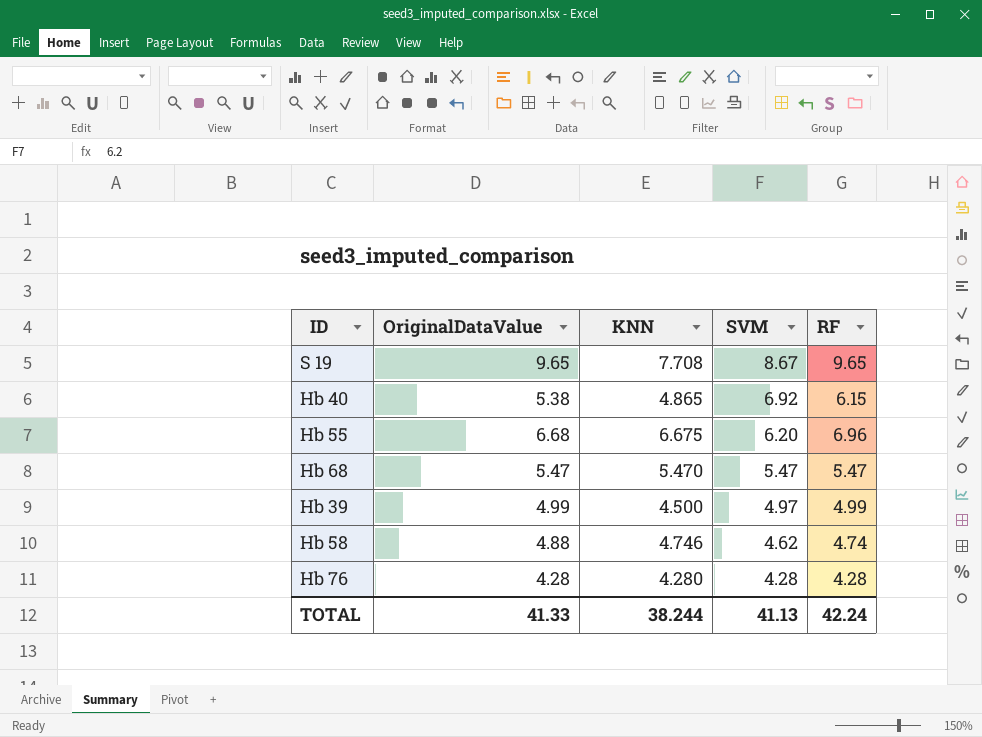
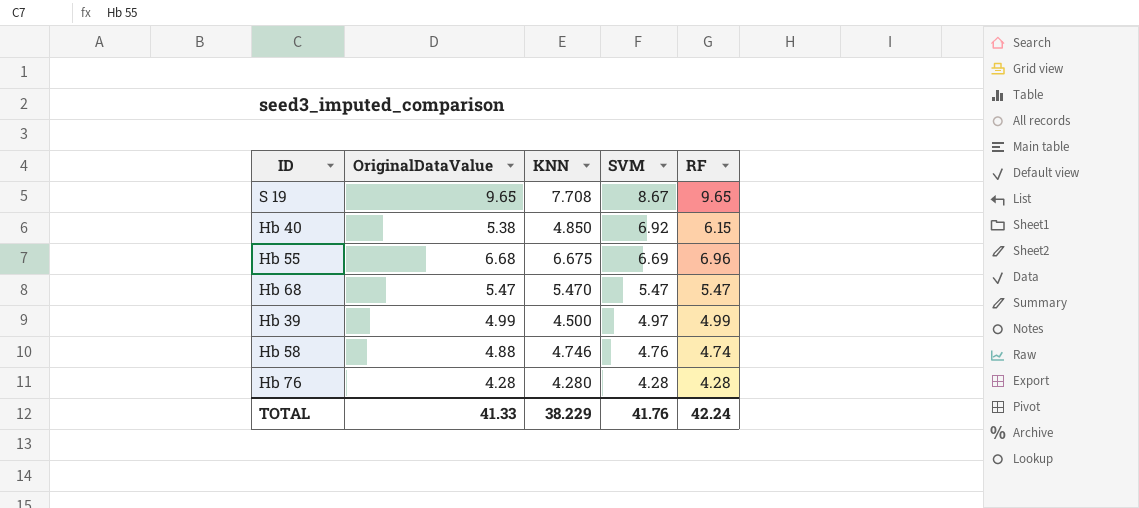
Hb 40 | KNN: 4.865 -> 4.850
Hb 55 | SVM: 6.20 -> 6.69
Hb 58 | SVM: 4.62 -> 4.76
TOTAL | KNN: 38.244 -> 38.229
TOTAL | SVM: 41.13 -> 41.76

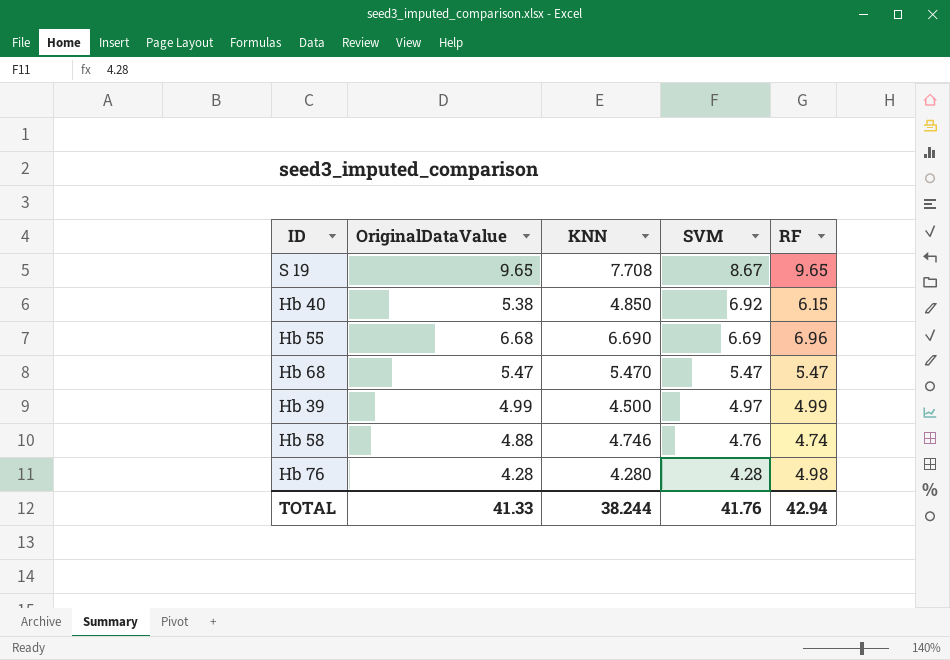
Hb 55 | KNN: 6.675 -> 6.690
Hb 76 | RF: 4.28 -> 4.98
TOTAL | KNN: 38.229 -> 38.244
TOTAL | RF: 42.24 -> 42.94

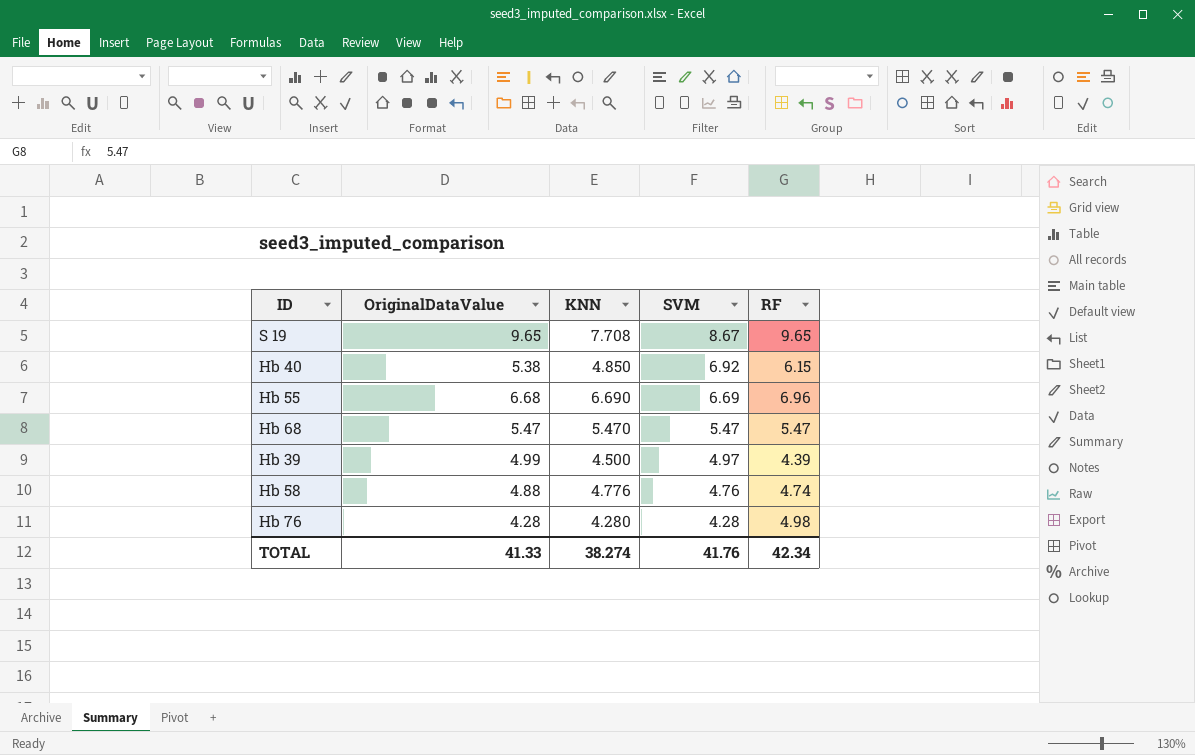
Hb 39 | RF: 4.99 -> 4.39
Hb 58 | KNN: 4.746 -> 4.776
TOTAL | KNN: 38.244 -> 38.274
TOTAL | RF: 42.94 -> 42.34

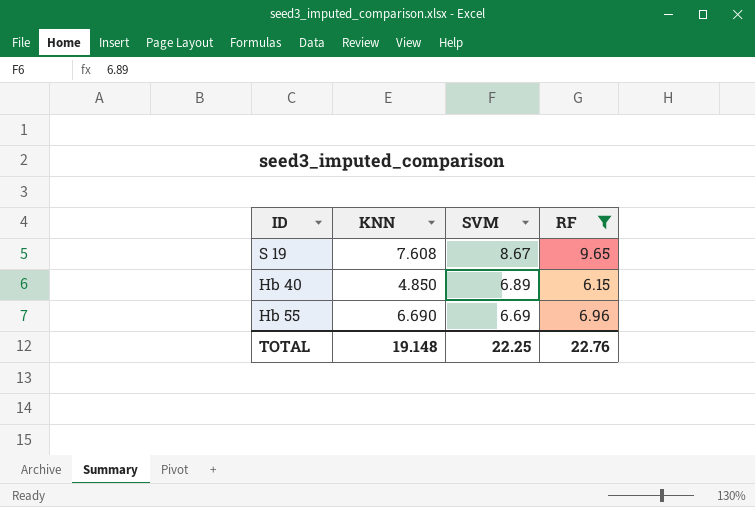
filter: none -> RF >= 6.15
column OriginalDataValue | position: 2 -> none
S 19 | KNN: 7.708 -> 7.608
Hb 40 | SVM: 6.92 -> 6.89
TOTAL | KNN: 38.274 -> 19.148
TOTAL | SVM: 41.76 -> 22.25
TOTAL | RF: 42.34 -> 22.76

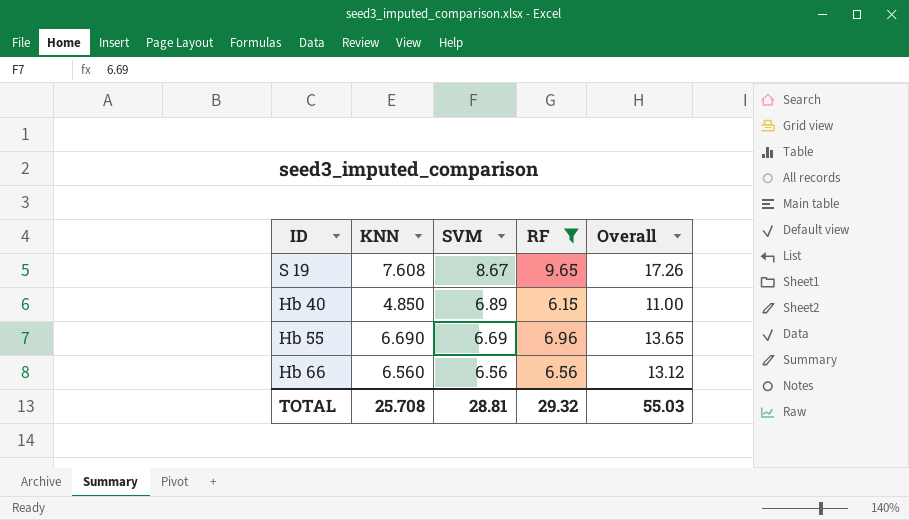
column Overall | formula: none -> [KNN] + [RF]
row Hb 66: none -> 6.560 | 6.56 | 6.56 | 13.12
TOTAL | KNN: 19.148 -> 25.708
TOTAL | SVM: 22.25 -> 28.81
TOTAL | RF: 22.76 -> 29.32

